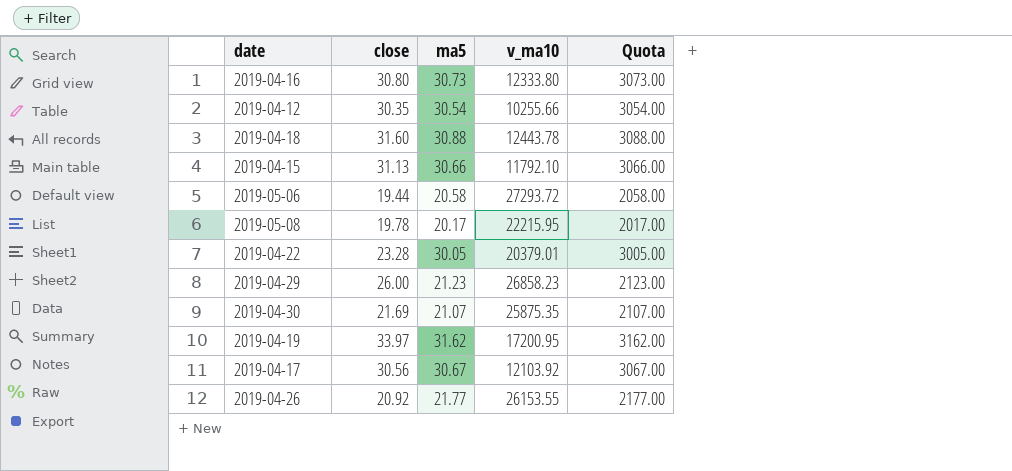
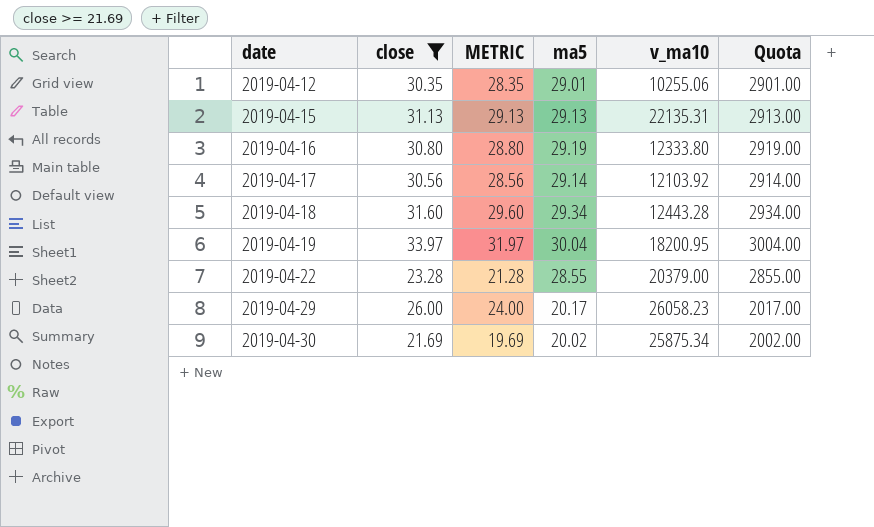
filter: none -> close >= 21.69
row order: none -> date ascending
column METRIC | formula: none -> [close] - 2
2019-04-12 | ma5: 30.54 -> 29.01
2019-04-12 | v_ma10: 10255.66 -> 10255.06
2019-04-12 | Quota: 3054.00 -> 2901.00
2019-04-15 | ma5: 30.66 -> 29.13
2019-04-15 | v_ma10: 11792.10 -> 22135.31
2019-04-15 | Quota: 3066.00 -> 2913.00
2019-04-16 | ma5: 30.73 -> 29.19
2019-04-16 | Quota: 3073.00 -> 2919.00
2019-04-17 | ma5: 30.67 -> 29.14
2019-04-17 | Quota: 3067.00 -> 2914.00
2019-04-18 | ma5: 30.88 -> 29.34
2019-04-18 | v_ma10: 12443.78 -> 12443.28
2019-04-18 | Quota: 3088.00 -> 2934.00
2019-04-19 | ma5: 31.62 -> 30.04
2019-04-19 | v_ma10: 17200.95 -> 18200.95
2019-04-19 | Quota: 3162.00 -> 3004.00
2019-04-22 | ma5: 30.05 -> 28.55
2019-04-22 | v_ma10: 20379.01 -> 20379.00
2019-04-22 | Quota: 3005.00 -> 2855.00
2019-04-29 | ma5: 21.23 -> 20.17
2019-04-29 | v_ma10: 26858.23 -> 26058.23
2019-04-29 | Quota: 2123.00 -> 2017.00
2019-04-30 | ma5: 21.07 -> 20.02
2019-04-30 | v_ma10: 25875.35 -> 25875.34
2019-04-30 | Quota: 2107.00 -> 2002.00

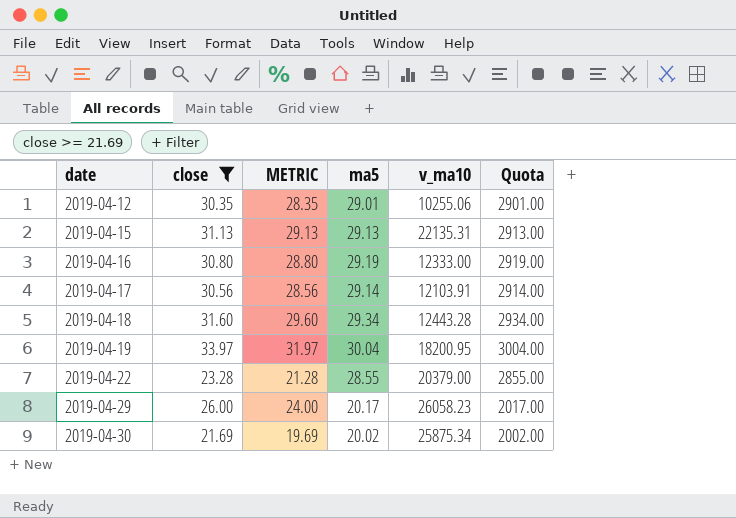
2019-04-16 | v_ma10: 12333.80 -> 12333.00
2019-04-17 | v_ma10: 12103.92 -> 12103.91

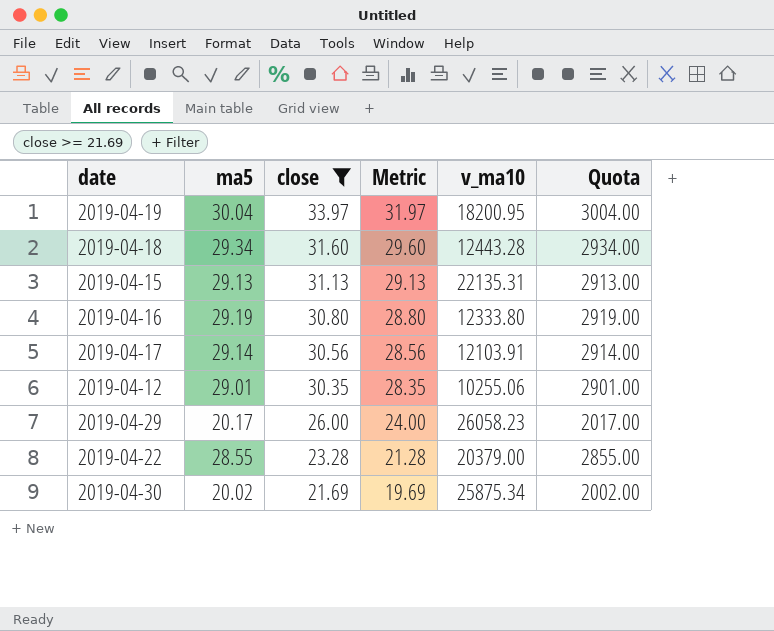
row order: date ascending -> close descending
column ma5 | position: 4 -> 2
column name: METRIC -> Metric
2019-04-16 | v_ma10: 12333.00 -> 12333.80

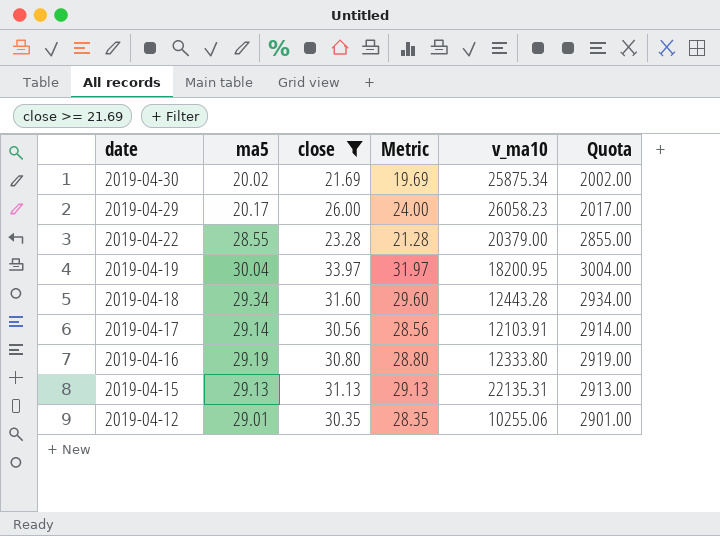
row order: close descending -> date descending

